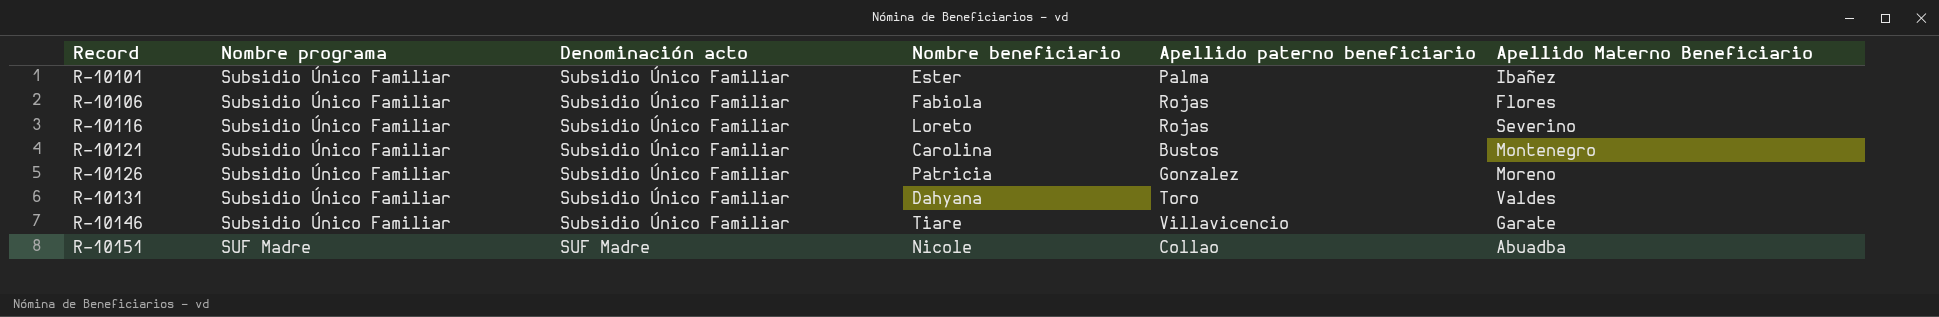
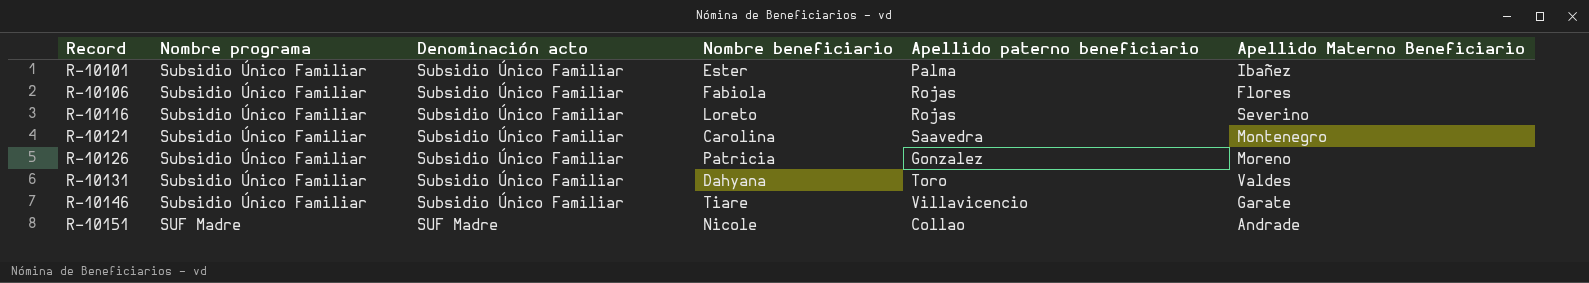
R-10121 | Apellido paterno beneficiario: Bustos -> Saavedra
R-10151 | Apellido Materno Beneficiario: Abuadba -> Andrade

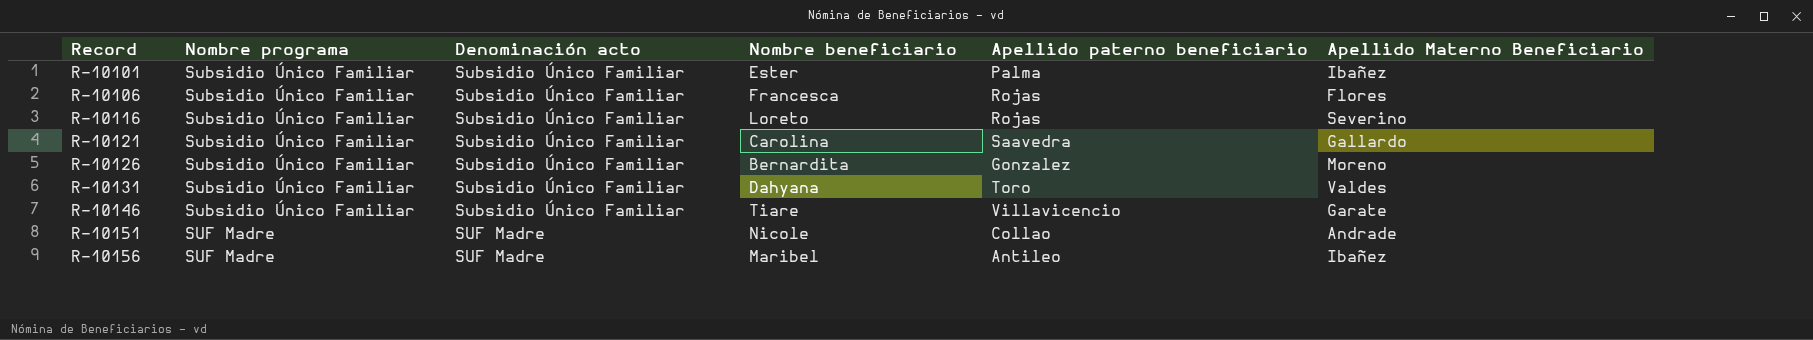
R-10106 | Nombre beneficiario: Fabiola -> Francesca
R-10121 | Apellido Materno Beneficiario: Montenegro -> Gallardo
R-10126 | Nombre beneficiario: Patricia -> Bernardita
row R-10156: none -> SUF Madre | SUF Madre | Maribel | Antileo | Ibañez

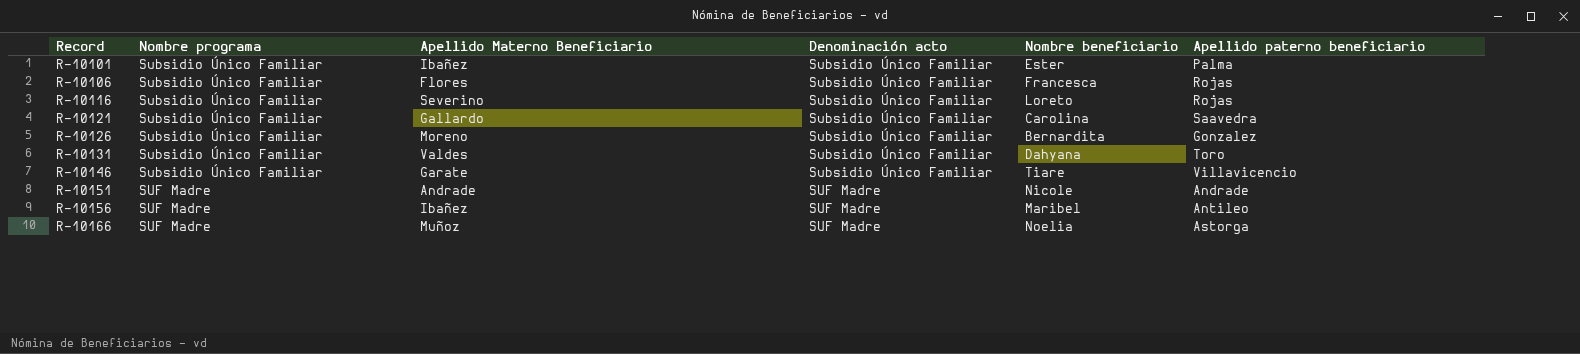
column Apellido Materno Beneficiario | position: 6 -> 3
R-10151 | Apellido paterno beneficiario: Collao -> Andrade
row R-10166: none -> SUF Madre | Muñoz | SUF Madre | Noelia | Astorga

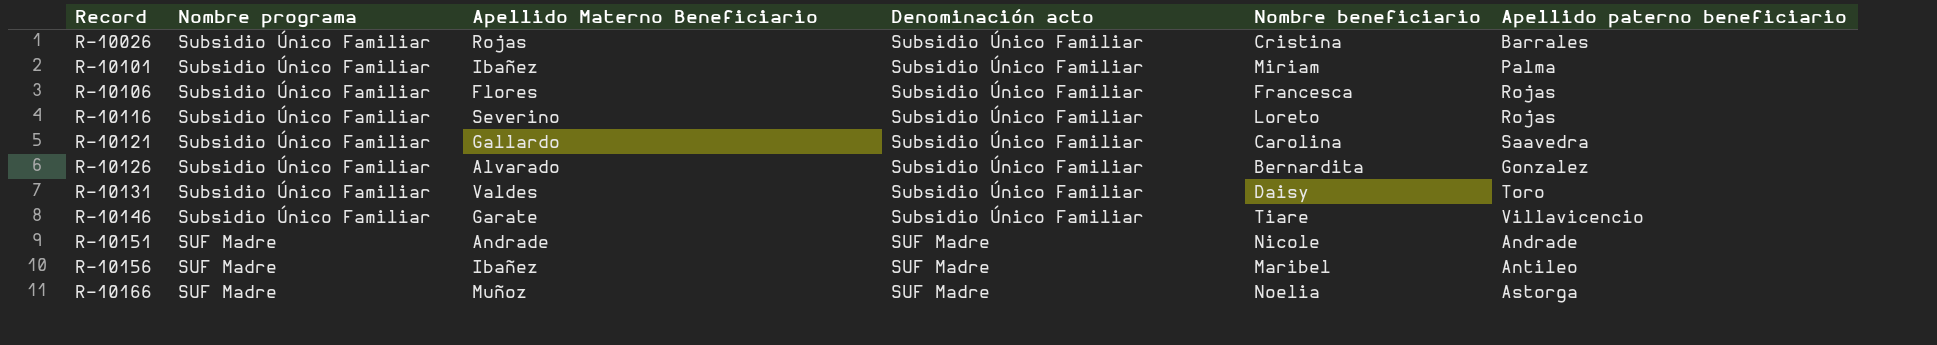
row R-10026: none -> Subsidio Único Familiar | Rojas | Subsidio Único Familiar | Cristina | Barrales
R-10101 | Nombre beneficiario: Ester -> Miriam
R-10126 | Apellido Materno Beneficiario: Moreno -> Alvarado
R-10131 | Nombre beneficiario: Dahyana -> Daisy

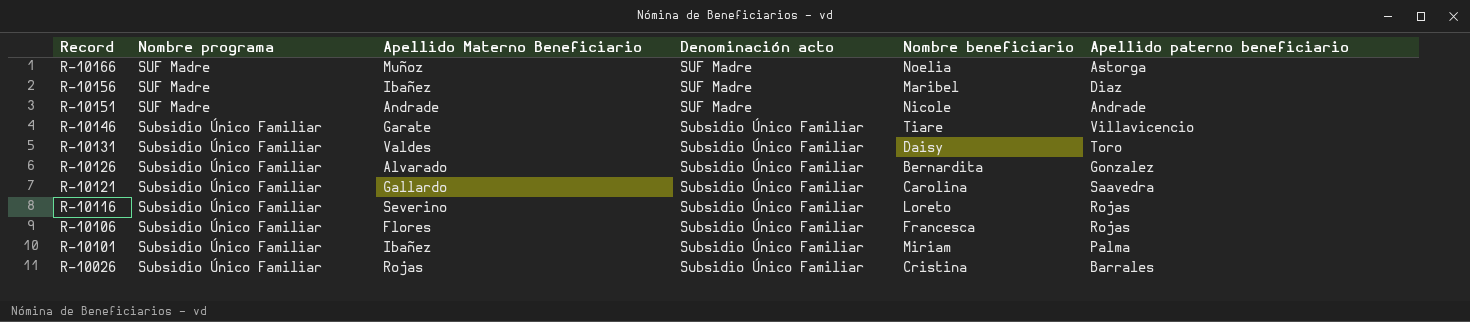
row order: Record ascending -> Record descending
R-10156 | Apellido paterno beneficiario: Antileo -> Diaz

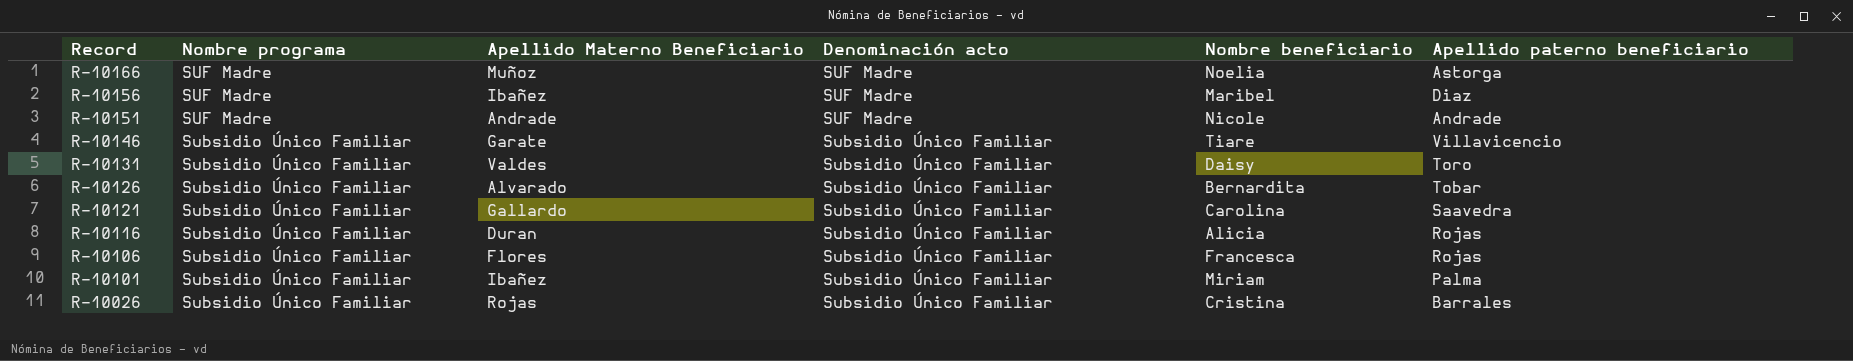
R-10126 | Apellido paterno beneficiario: Gonzalez -> Tobar
R-10116 | Apellido Materno Beneficiario: Severino -> Duran
R-10116 | Nombre beneficiario: Loreto -> Alicia

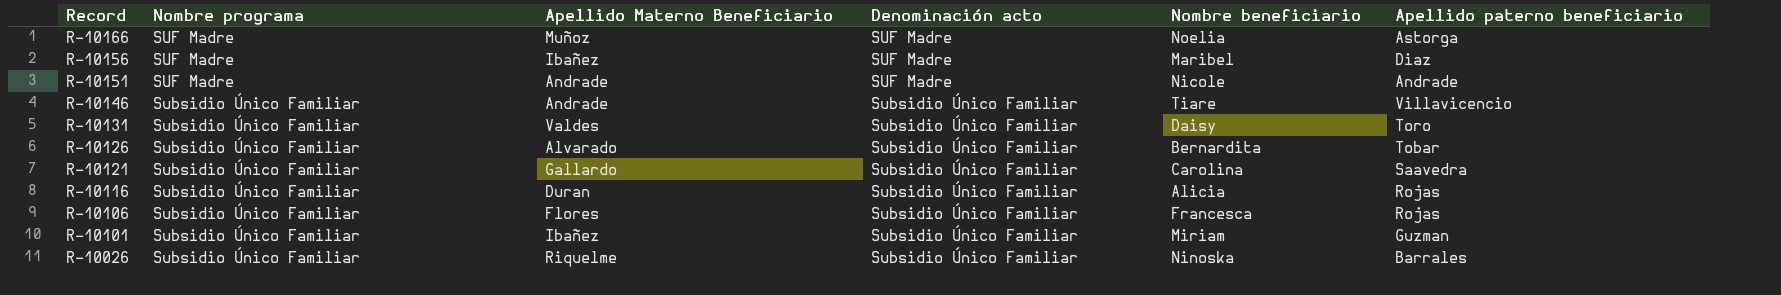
R-10146 | Apellido Materno Beneficiario: Garate -> Andrade
R-10101 | Apellido paterno beneficiario: Palma -> Guzman
R-10026 | Apellido Materno Beneficiario: Rojas -> Riquelme
R-10026 | Nombre beneficiario: Cristina -> Ninoska

